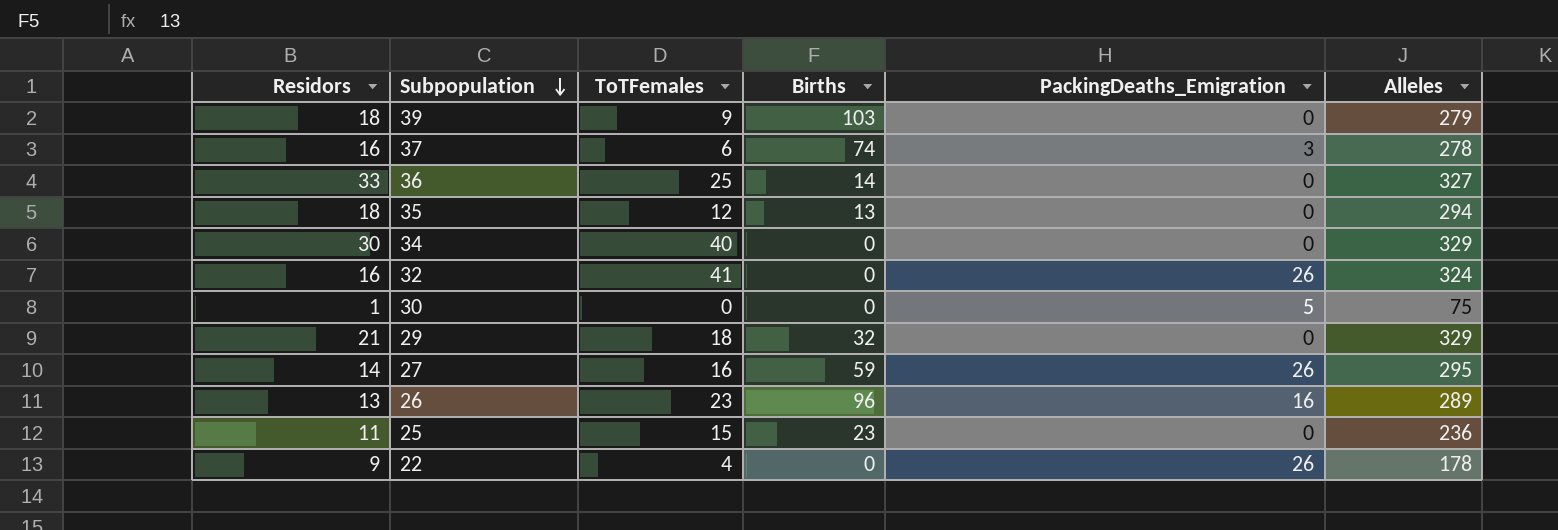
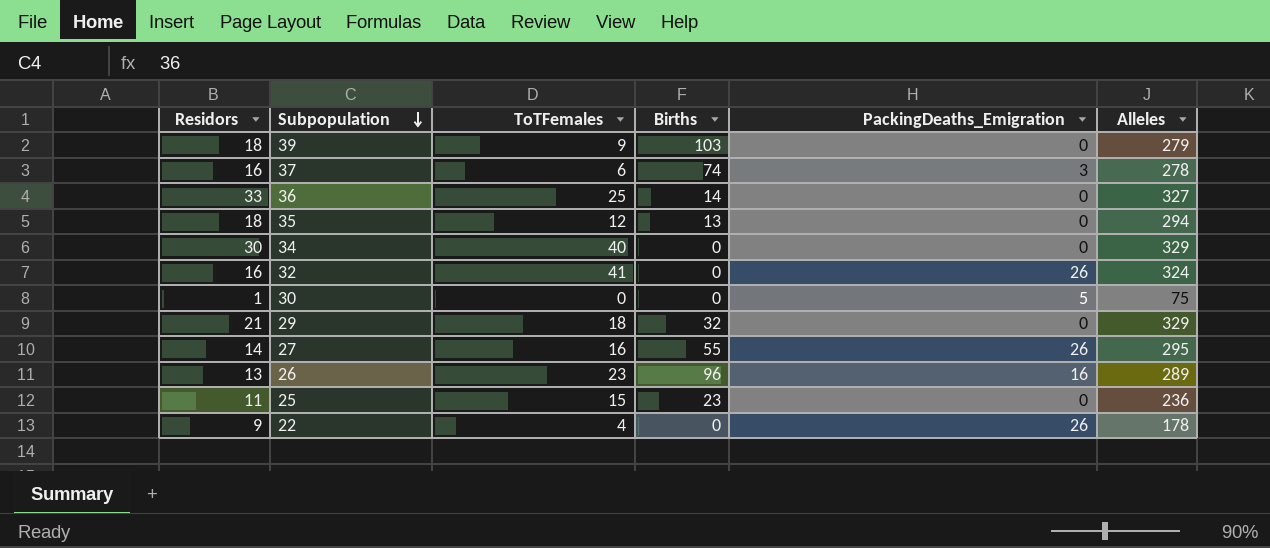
27 | Births: 59 -> 55

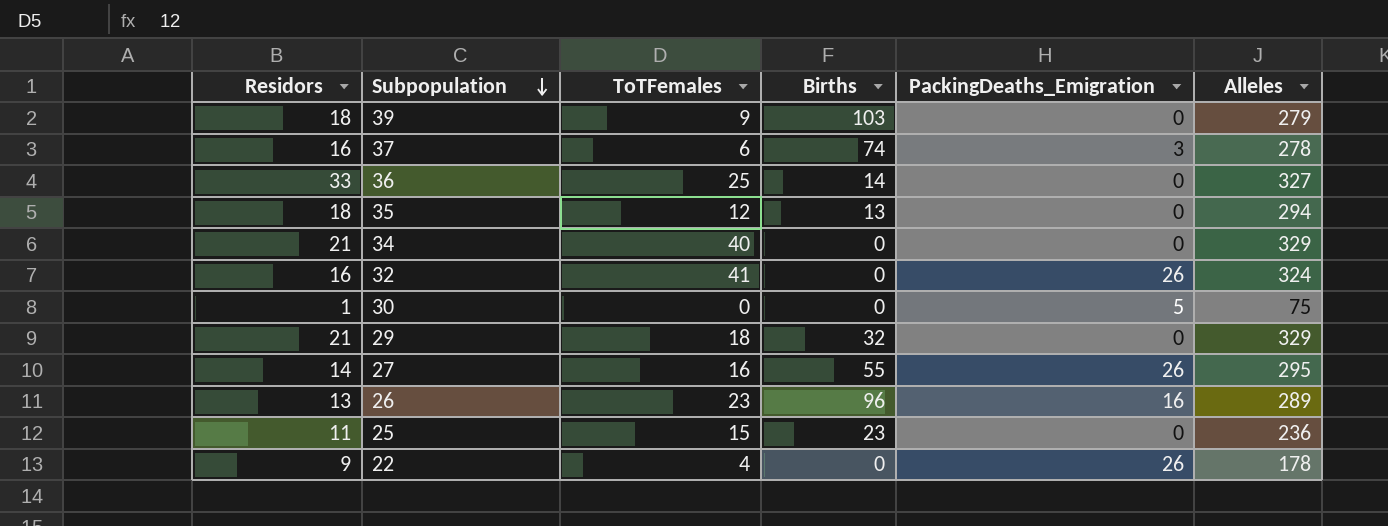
34 | Residors: 30 -> 21

